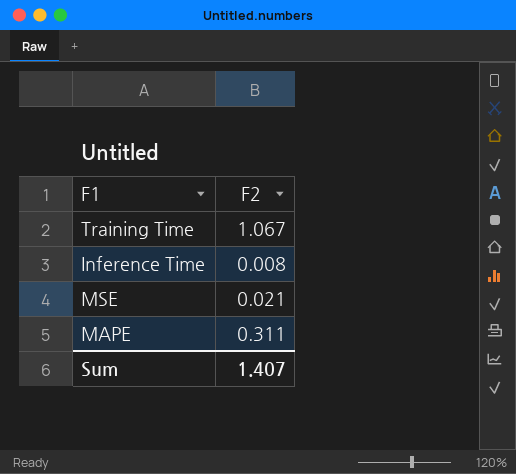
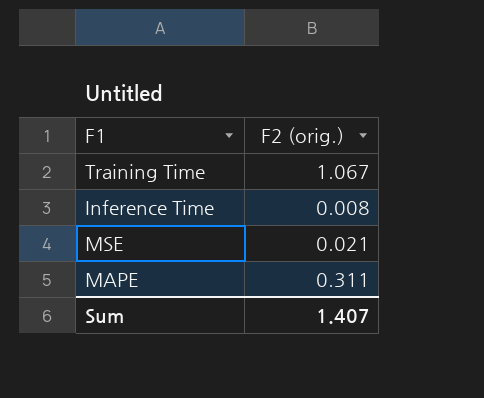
column name: F2 -> F2 (orig.)

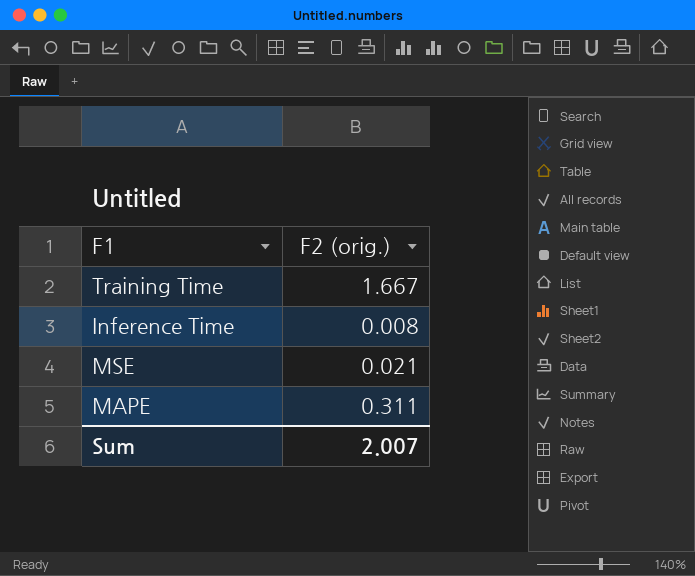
Training Time | F2 (orig.): 1.067 -> 1.667
Sum | F2 (orig.): 1.407 -> 2.007

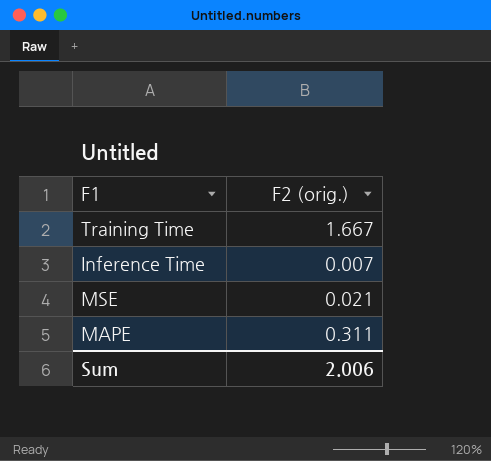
Inference Time | F2 (orig.): 0.008 -> 0.007
Sum | F2 (orig.): 2.007 -> 2.006

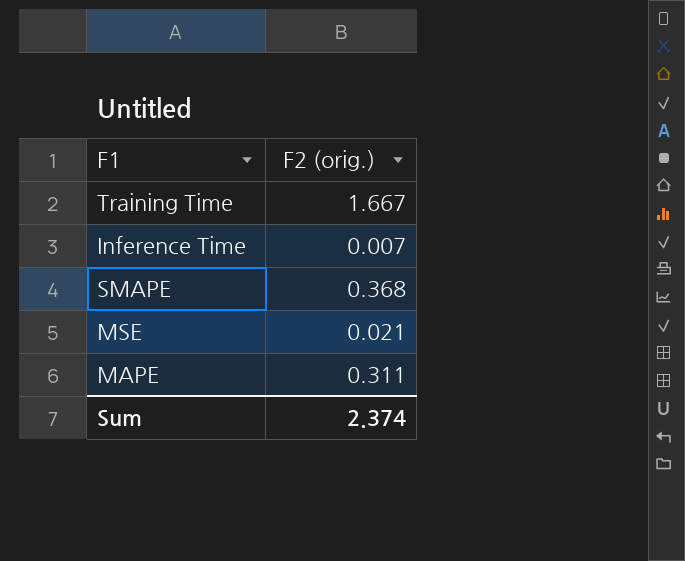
row SMAPE: none -> 0.368
Sum | F2 (orig.): 2.006 -> 2.374

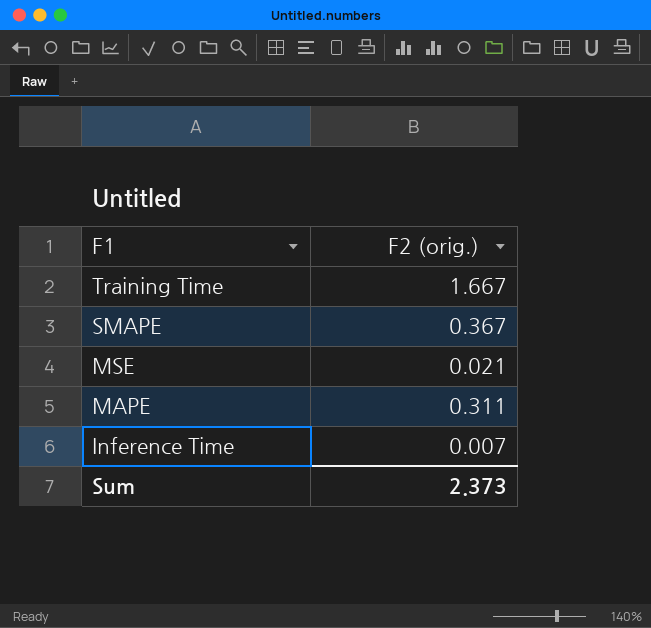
row order: none -> F1 descending
SMAPE | F2 (orig.): 0.368 -> 0.367
Sum | F2 (orig.): 2.374 -> 2.373

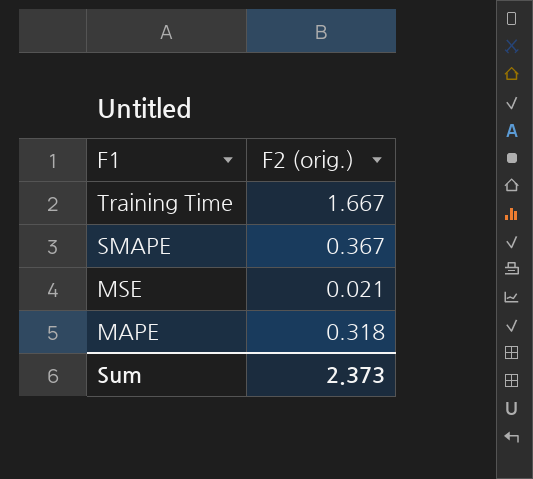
row Inference Time: 0.007 -> none
MAPE | F2 (orig.): 0.311 -> 0.318

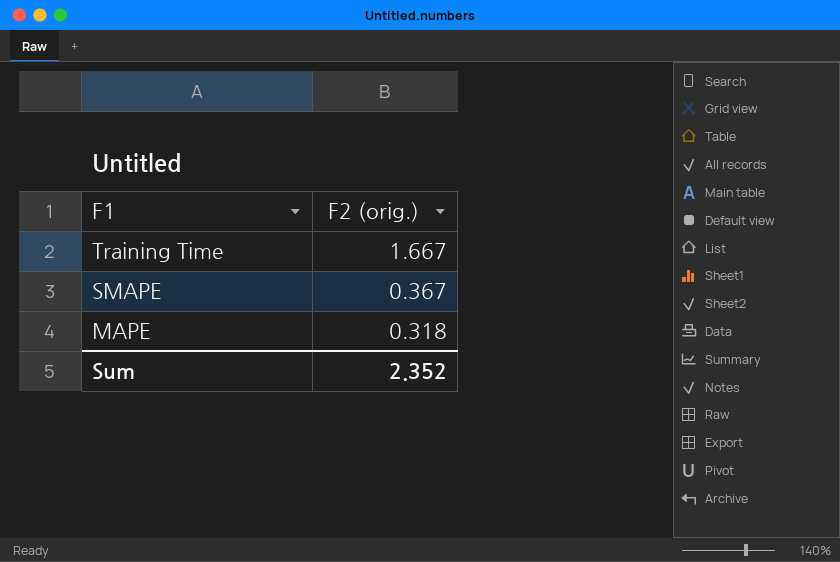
row MSE: 0.021 -> none
Sum | F2 (orig.): 2.373 -> 2.352

